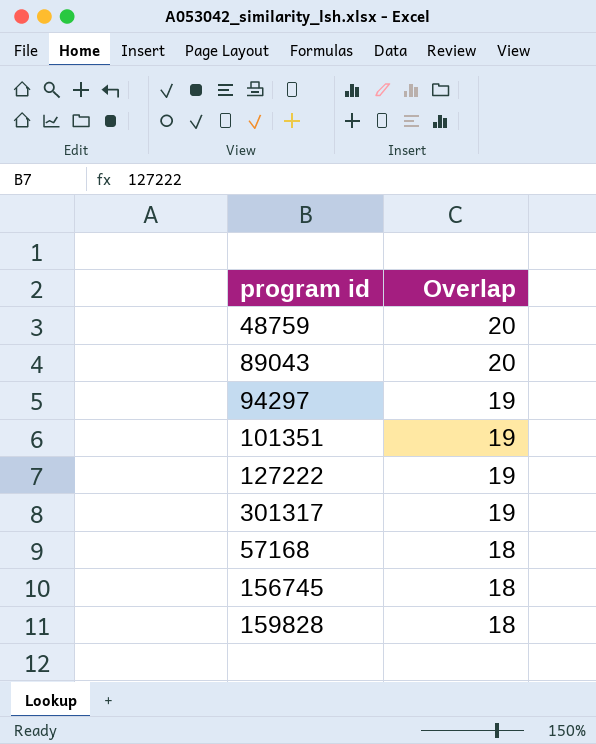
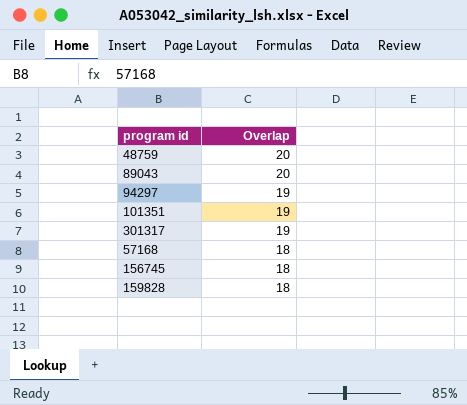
row 127222: 19 -> none

